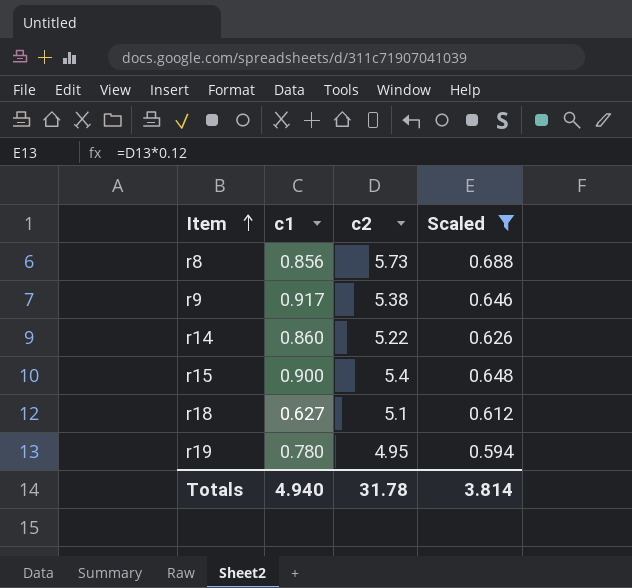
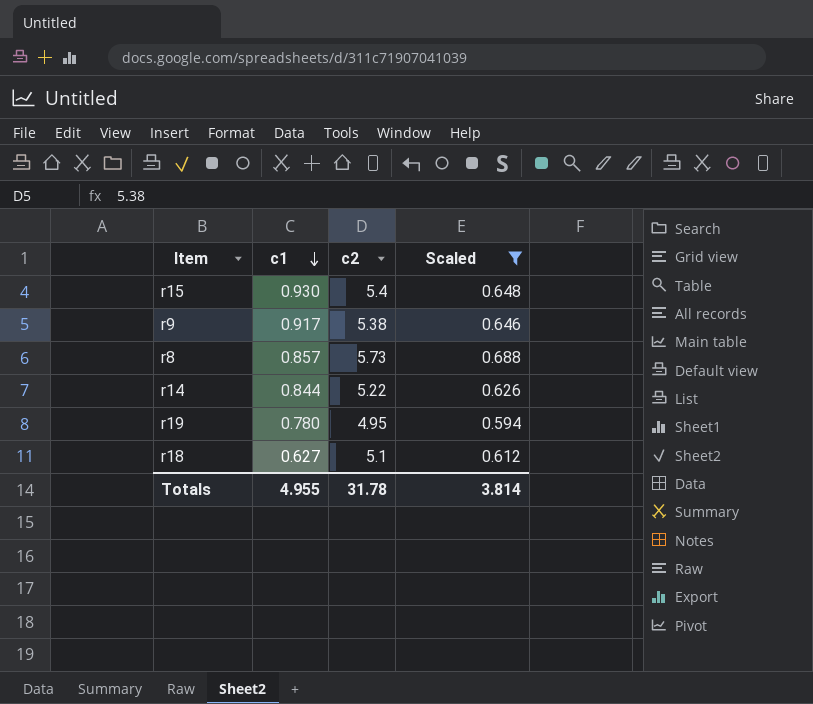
row order: Item ascending -> c1 descending
r15 | c1: 0.900 -> 0.930
r8 | c1: 0.856 -> 0.857
r14 | c1: 0.860 -> 0.844
Totals | c1: 4.940 -> 4.955

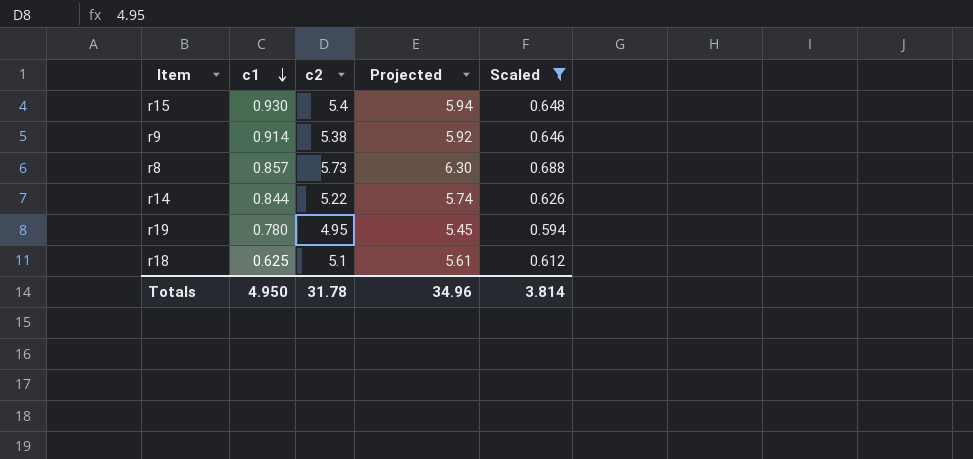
column Projected | formula: none -> [c2] * 1.1
r9 | c1: 0.917 -> 0.914
r18 | c1: 0.627 -> 0.625
Totals | c1: 4.955 -> 4.950

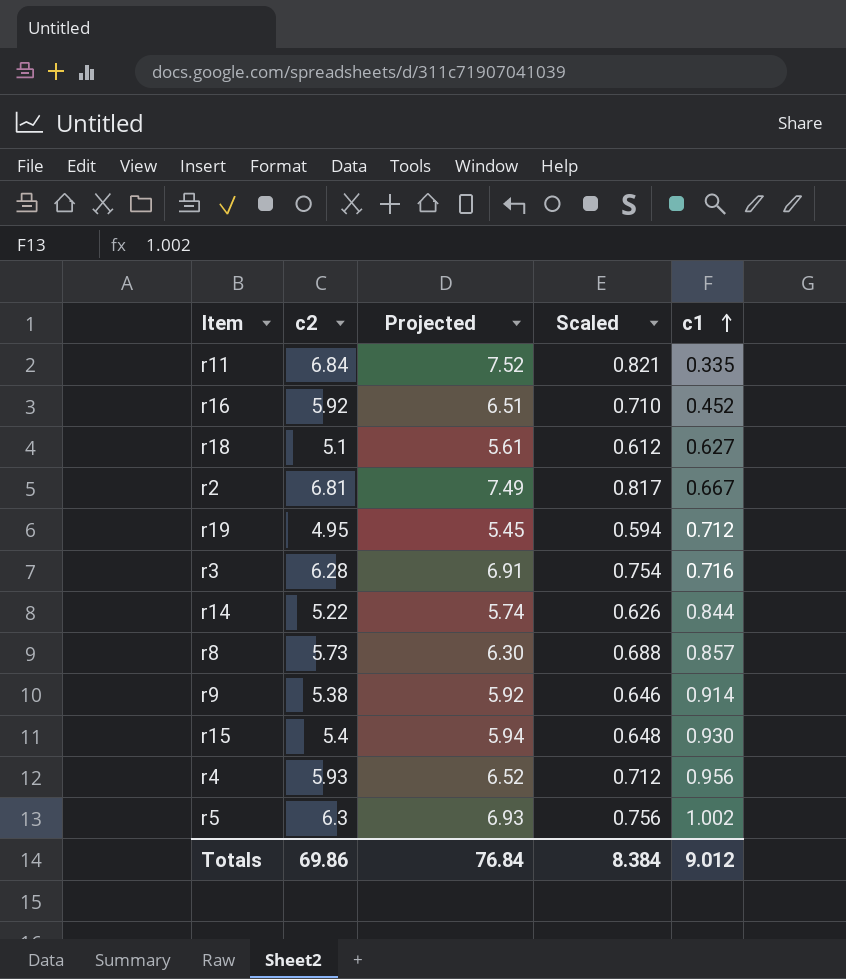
filter: Scaled <= 0.688 -> none
row order: c1 descending -> c1 ascending
column c1 | position: 2 -> 5
r18 | c1: 0.625 -> 0.627
r19 | c1: 0.780 -> 0.712
Totals | c2: 31.78 -> 69.86
Totals | Projected: 34.96 -> 76.84
Totals | Scaled: 3.814 -> 8.384
Totals | c1: 4.950 -> 9.012

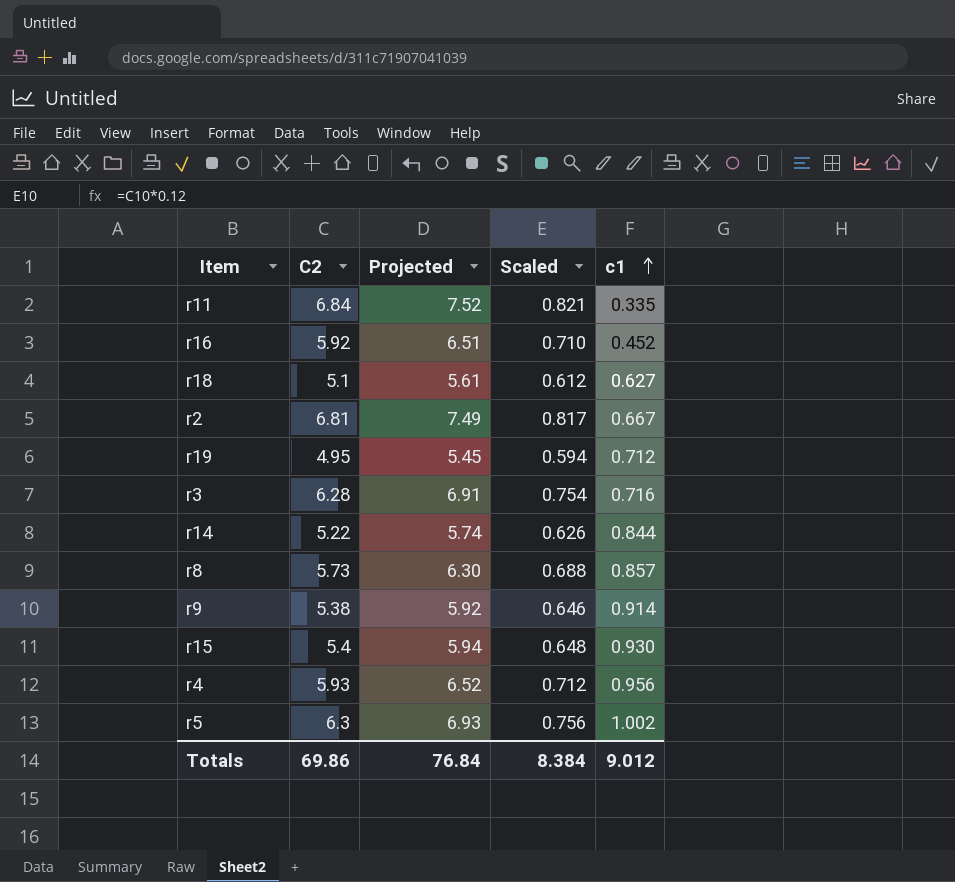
column name: c2 -> C2

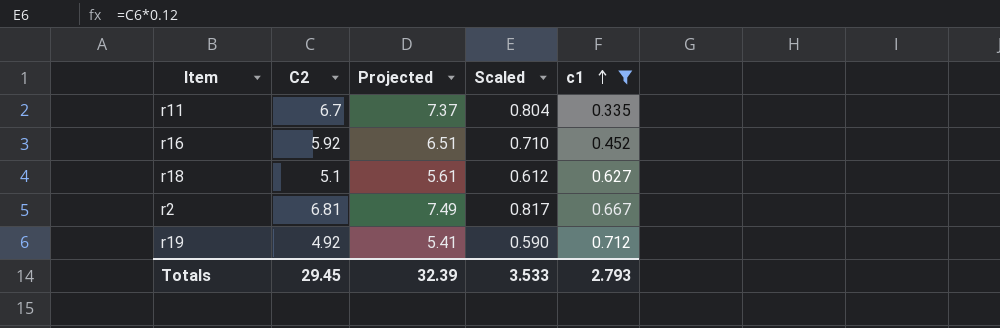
filter: none -> c1 <= 0.712
r11 | C2: 6.84 -> 6.7
r11 | Projected: 7.52 -> 7.37
r11 | Scaled: 0.821 -> 0.804
r19 | C2: 4.95 -> 4.92
r19 | Projected: 5.45 -> 5.41
r19 | Scaled: 0.594 -> 0.590
Totals | C2: 69.86 -> 29.45
Totals | Projected: 76.84 -> 32.39
Totals | Scaled: 8.384 -> 3.533
Totals | c1: 9.012 -> 2.793

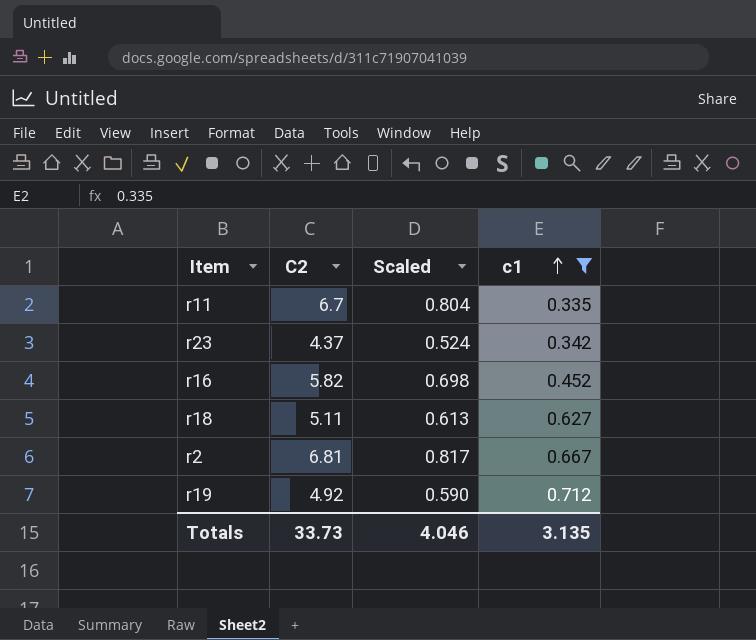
column Projected | formula: [C2] * 1.1 -> none
row r23: none -> 4.37 | 0.524 | 0.342
r16 | C2: 5.92 -> 5.82
r16 | Scaled: 0.710 -> 0.698
r18 | C2: 5.1 -> 5.11
r18 | Scaled: 0.612 -> 0.613
Totals | C2: 29.45 -> 33.73
Totals | Scaled: 3.533 -> 4.046
Totals | c1: 2.793 -> 3.135

